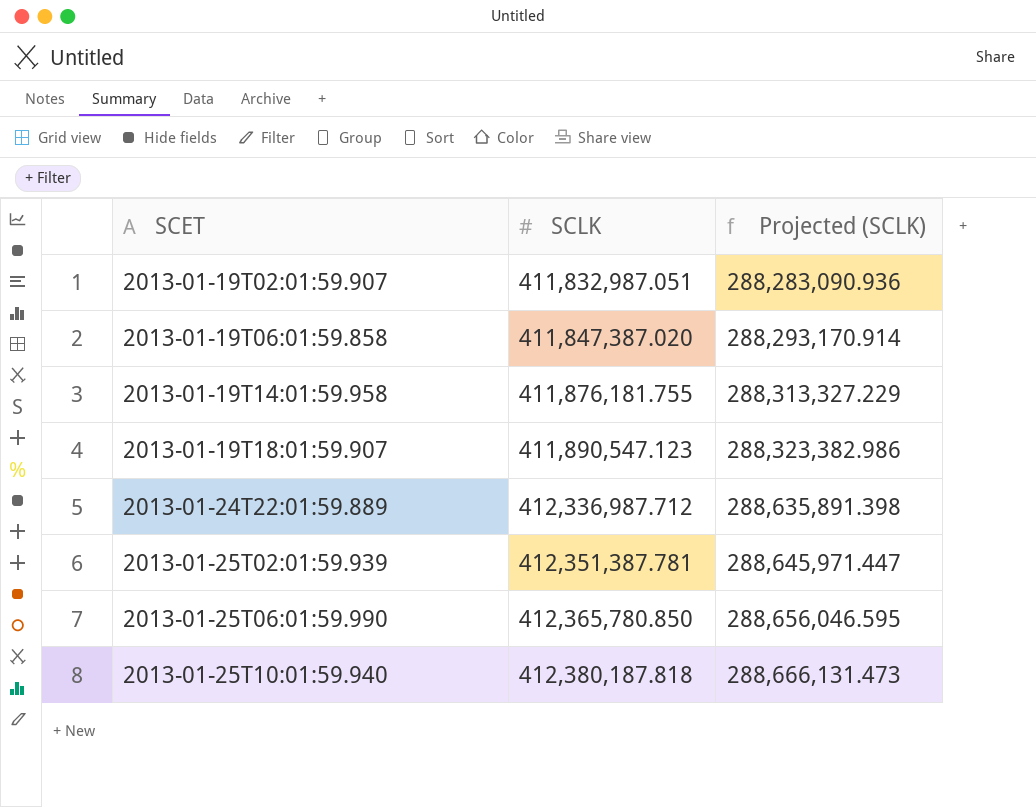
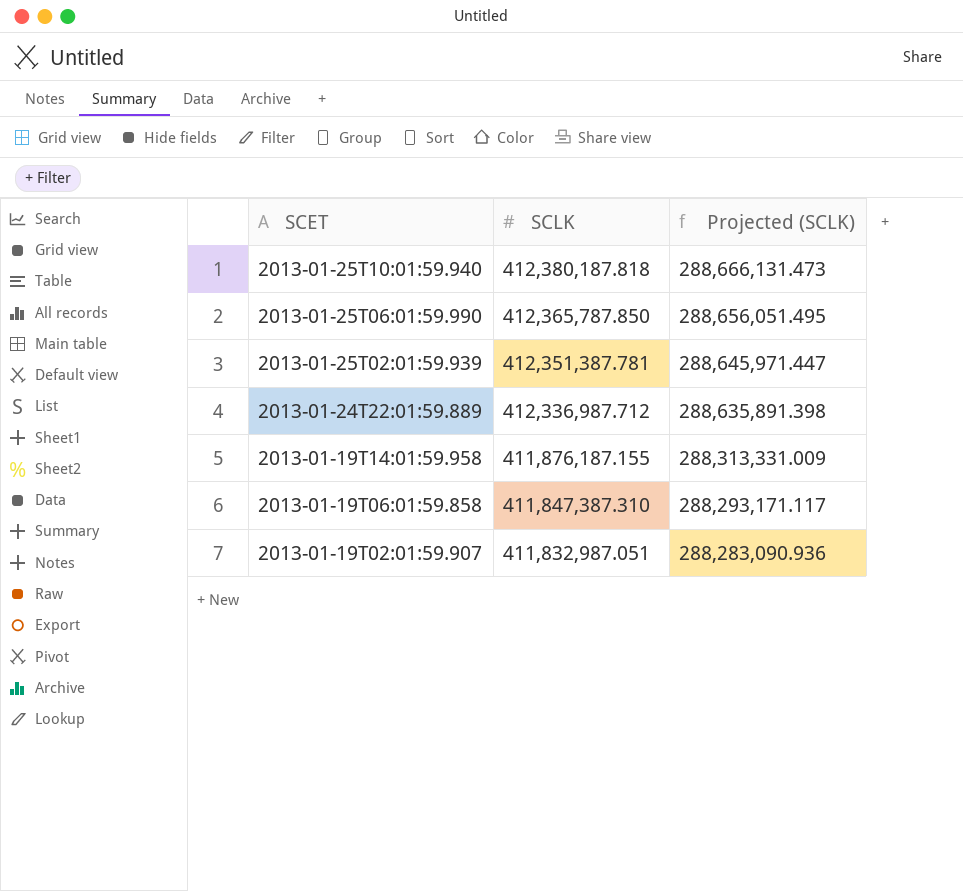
row order: SCET ascending -> SCET descending
row 2013-01-19T18:01:59.907: 411,890,547.123 | 288,323,382.986 -> none
2013-01-25T06:01:59.990 | SCLK: 412,365,780.850 -> 412,365,787.850
2013-01-25T06:01:59.990 | Projected (SCLK): 288,656,046.595 -> 288,656,051.495
2013-01-19T14:01:59.958 | SCLK: 411,876,181.755 -> 411,876,187.155
2013-01-19T14:01:59.958 | Projected (SCLK): 288,313,327.229 -> 288,313,331.009
2013-01-19T06:01:59.858 | SCLK: 411,847,387.020 -> 411,847,387.310
2013-01-19T06:01:59.858 | Projected (SCLK): 288,293,170.914 -> 288,293,171.117

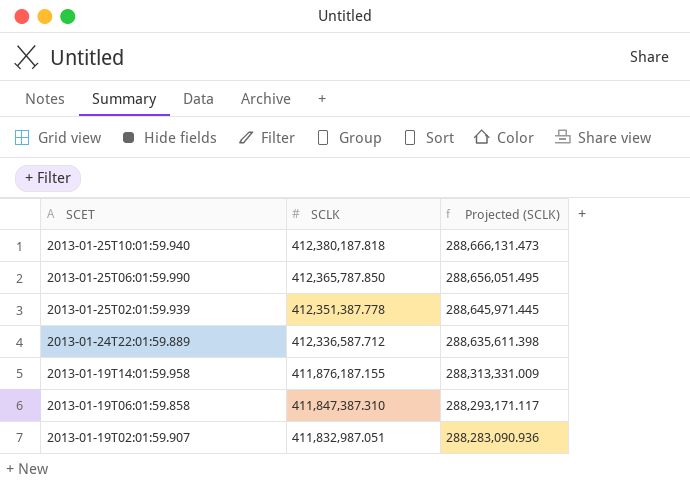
2013-01-25T02:01:59.939 | SCLK: 412,351,387.781 -> 412,351,387.778
2013-01-25T02:01:59.939 | Projected (SCLK): 288,645,971.447 -> 288,645,971.445
2013-01-24T22:01:59.889 | SCLK: 412,336,987.712 -> 412,336,587.712
2013-01-24T22:01:59.889 | Projected (SCLK): 288,635,891.398 -> 288,635,611.398

